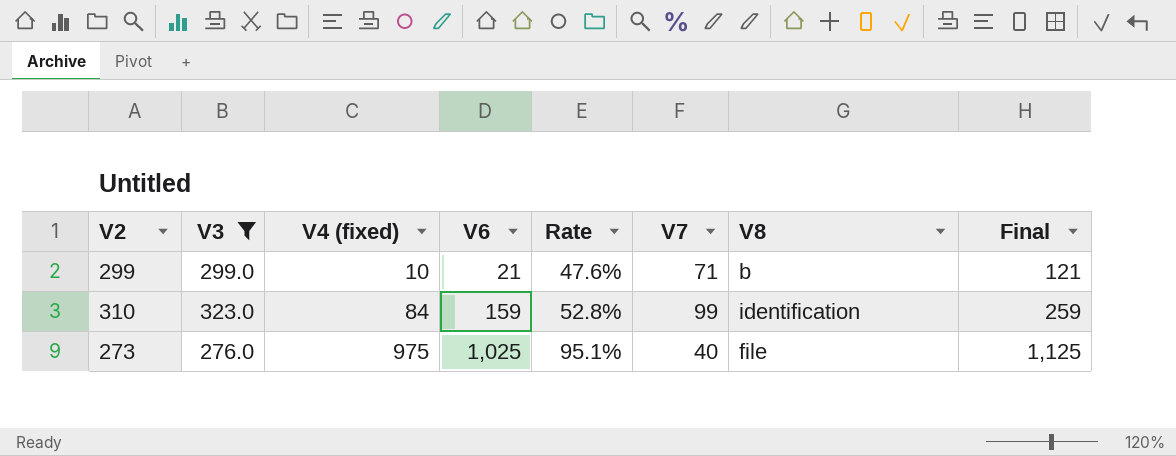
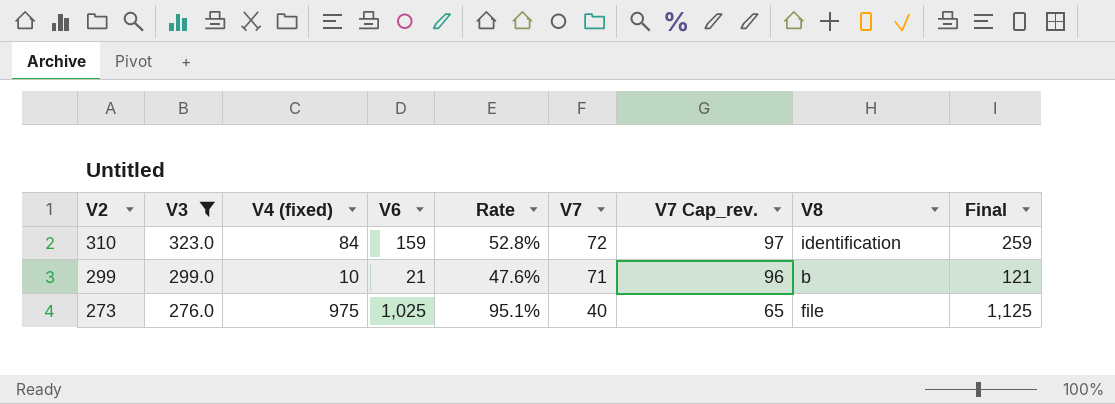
row order: V4 (fixed) ascending -> V2 descending
column V7 Cap_rev. | formula: none -> [V7] + 25
310 | V7: 99 -> 72

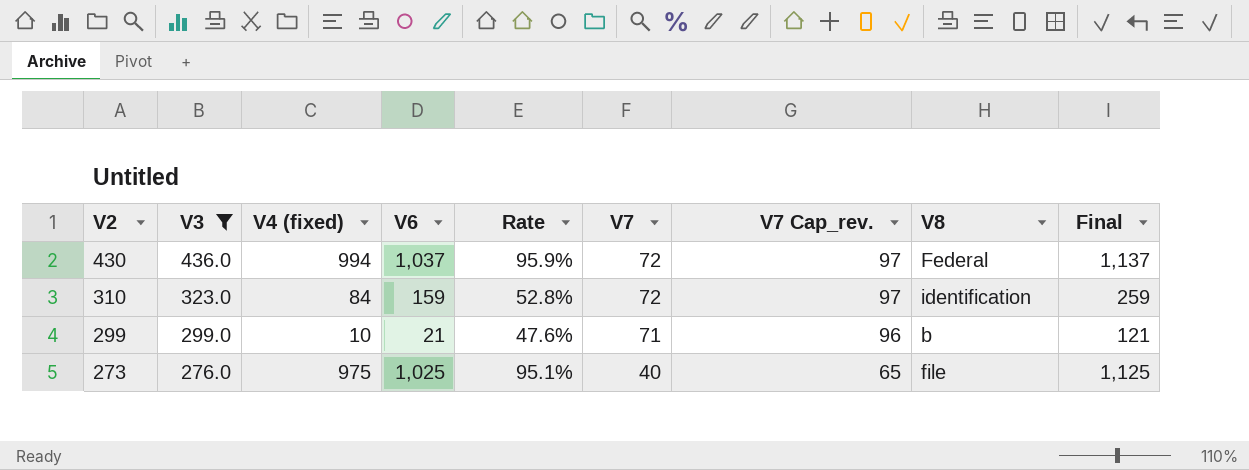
row 430: none -> 436.0 | 994 | 1,037 | 95.9% | 72 | 97 | Federal | 1,137

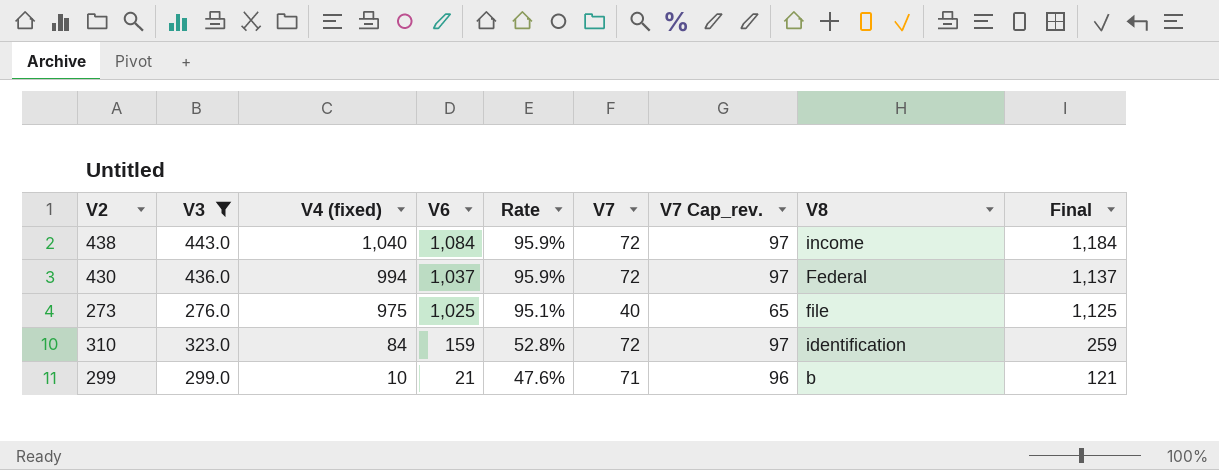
row order: V2 descending -> V4 (fixed) descending
row 438: none -> 443.0 | 1,040 | 1,084 | 95.9% | 72 | 97 | income | 1,184

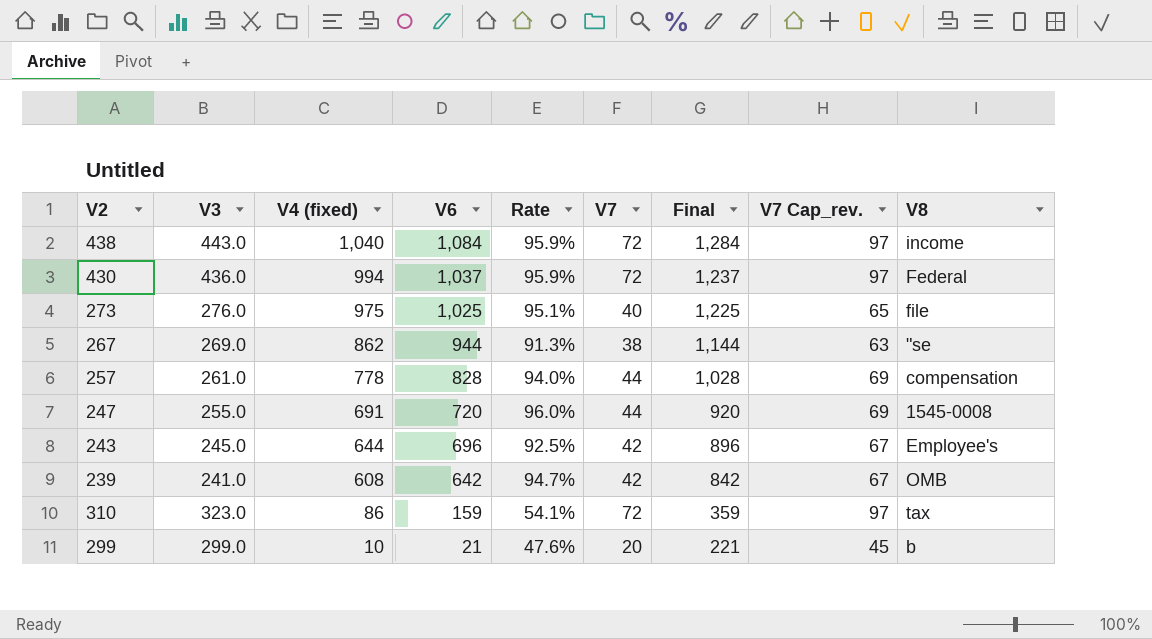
filter: V3 >= 276.0 -> none
column Final | formula: [V6] + 100 -> [V6] + 200
column Final | position: 9 -> 7
310 | V4 (fixed): 84 -> 86
310 | Rate: 52.8% -> 54.1%
310 | V8: identification -> tax
299 | V7: 71 -> 20
299 | V7 Cap_rev.: 96 -> 45

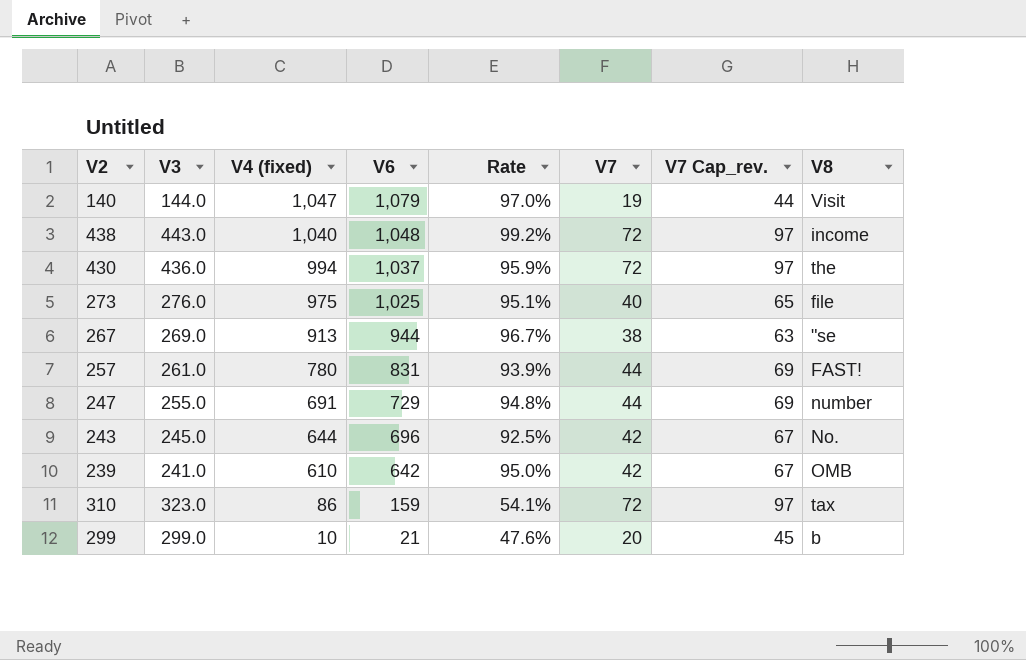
column Final | formula: [V6] + 200 -> none
row 140: none -> 144.0 | 1,047 | 1,079 | 97.0% | 19 | 44 | Visit
438 | V6: 1,084 -> 1,048
438 | Rate: 95.9% -> 99.2%
430 | V8: Federal -> the
267 | V4 (fixed): 862 -> 913
267 | Rate: 91.3% -> 96.7%
257 | V4 (fixed): 778 -> 780
257 | V6: 828 -> 831
257 | Rate: 94.0% -> 93.9%
257 | V8: compensation -> FAST!
247 | V6: 720 -> 729
247 | Rate: 96.0% -> 94.8%
247 | V8: 1545-0008 -> number
243 | V8: Employee's -> No.
239 | V4 (fixed): 608 -> 610
239 | Rate: 94.7% -> 95.0%

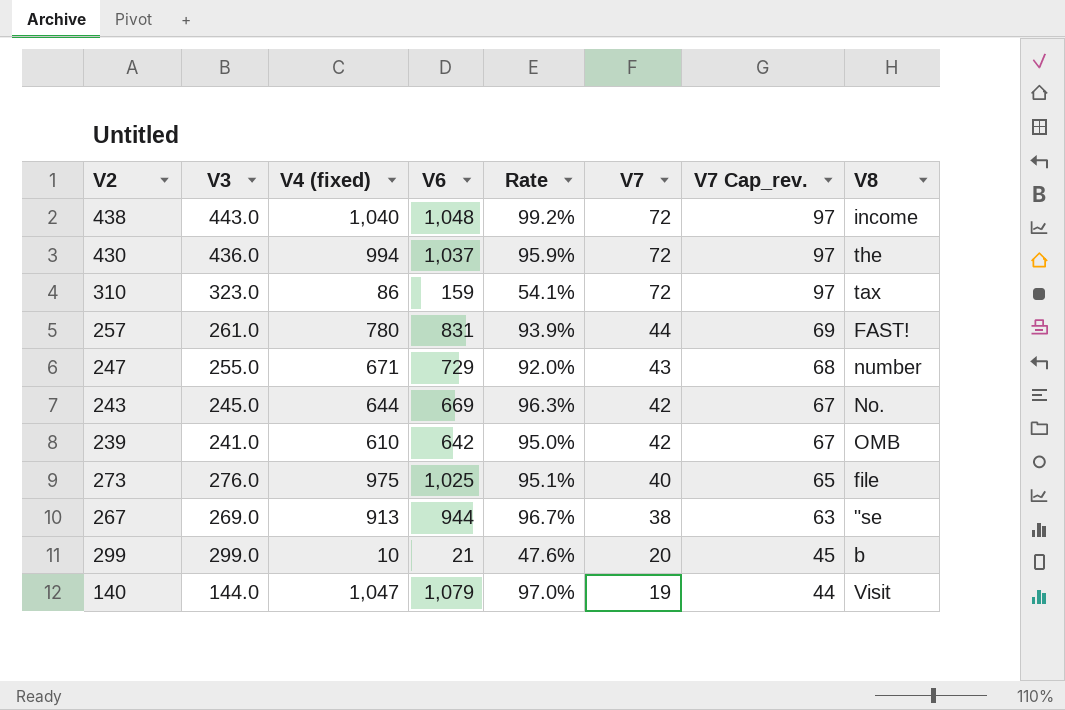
row order: V4 (fixed) descending -> V7 descending
247 | V4 (fixed): 691 -> 671
247 | Rate: 94.8% -> 92.0%
247 | V7: 44 -> 43
247 | V7 Cap_rev.: 69 -> 68
243 | V6: 696 -> 669
243 | Rate: 92.5% -> 96.3%

